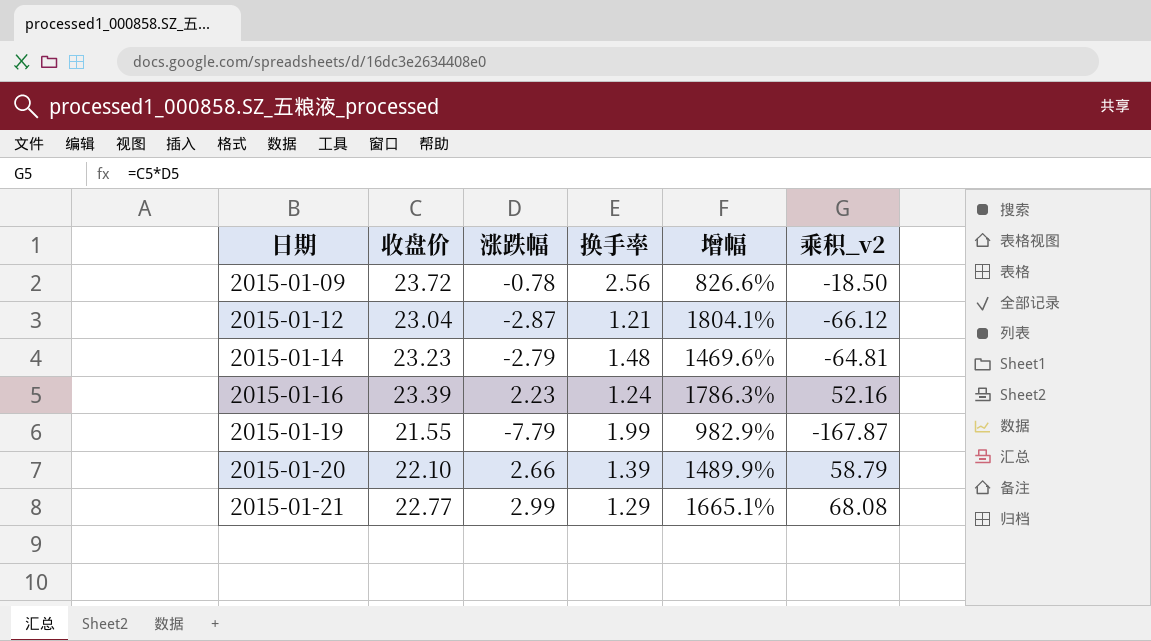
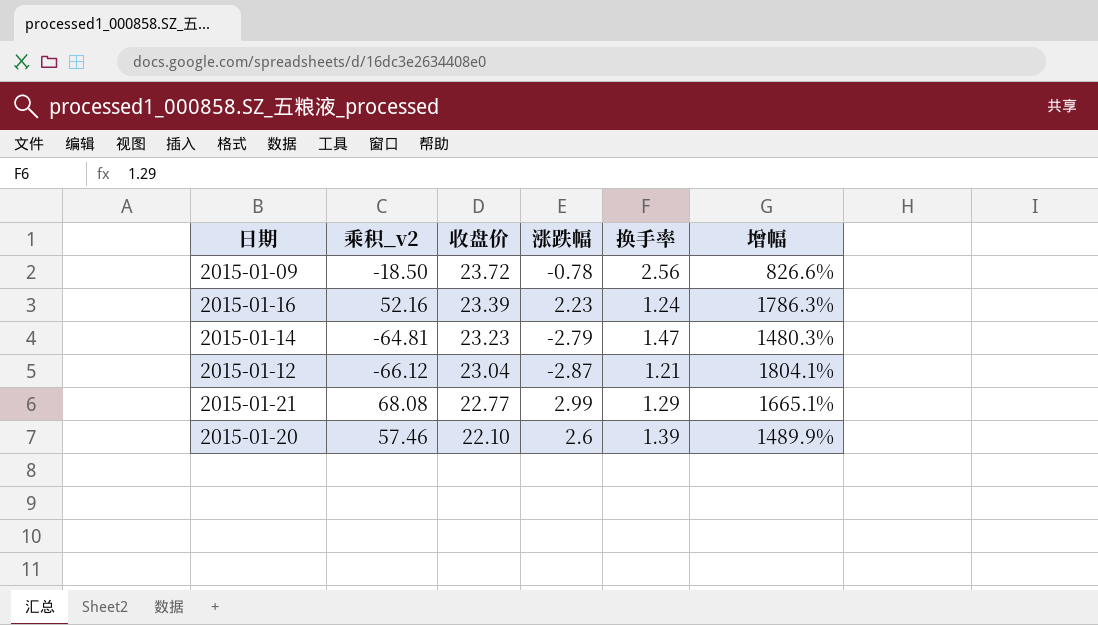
row order: 日期 ascending -> 收盘价 descending
column 乘积_v2 | position: 6 -> 2
row 2015-01-19: 21.55 | -7.79 | 1.99 | 982.9% | -167.87 -> none
2015-01-14 | 换手率: 1.48 -> 1.47
2015-01-14 | 增幅: 1469.6% -> 1480.3%
2015-01-20 | 乘积_v2: 58.79 -> 57.46
2015-01-20 | 涨跌幅: 2.66 -> 2.6

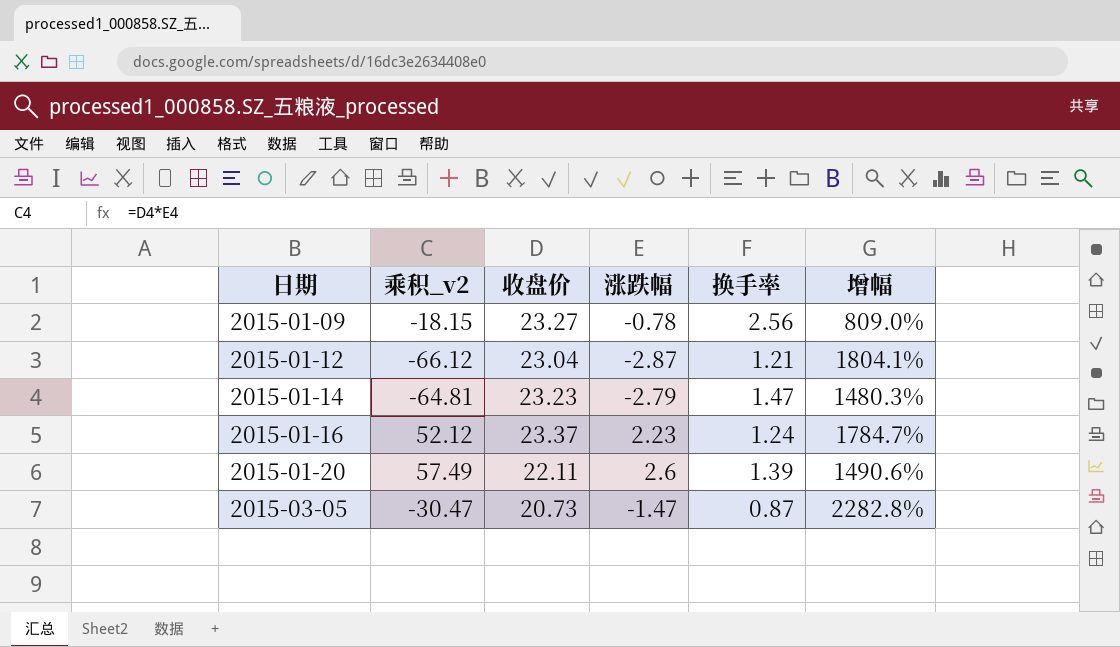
row order: 收盘价 descending -> 日期 ascending
row 2015-01-21: 68.08 | 22.77 | 2.99 | 1.29 | 1665.1% -> none
2015-01-09 | 乘积_v2: -18.50 -> -18.15
2015-01-09 | 收盘价: 23.72 -> 23.27
2015-01-09 | 增幅: 826.6% -> 809.0%
2015-01-16 | 乘积_v2: 52.16 -> 52.12
2015-01-16 | 收盘价: 23.39 -> 23.37
2015-01-16 | 增幅: 1786.3% -> 1784.7%
2015-01-20 | 乘积_v2: 57.46 -> 57.49
2015-01-20 | 收盘价: 22.10 -> 22.11
2015-01-20 | 增幅: 1489.9% -> 1490.6%
row 2015-03-05: none -> -30.47 | 20.73 | -1.47 | 0.87 | 2282.8%

